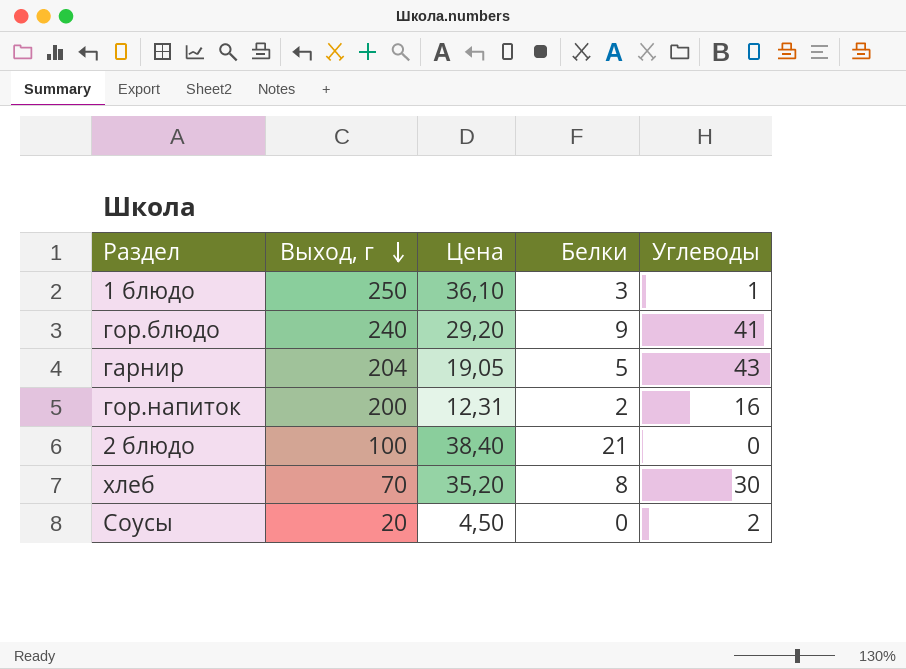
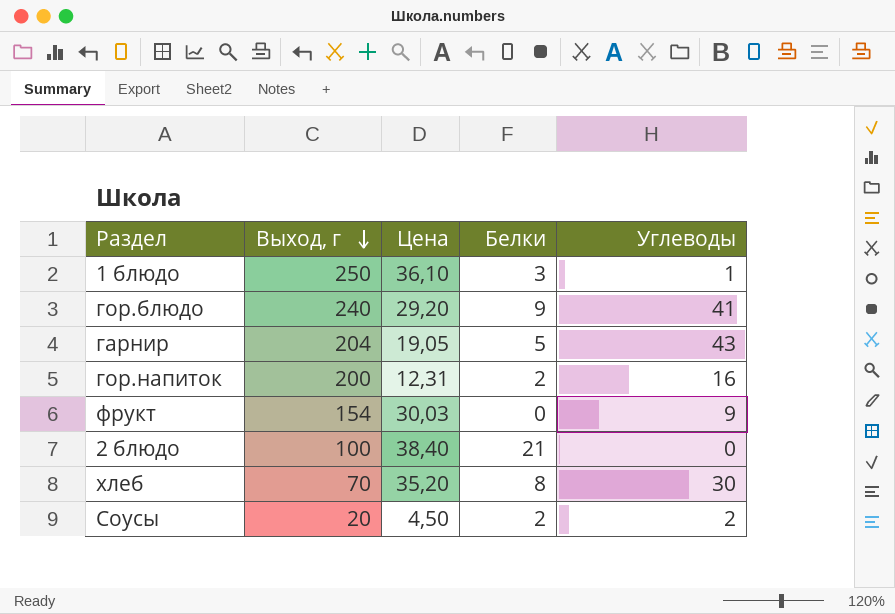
row фрукт: none -> 154 | 30,03 | 0 | 9
Соусы | Белки: 0 -> 2

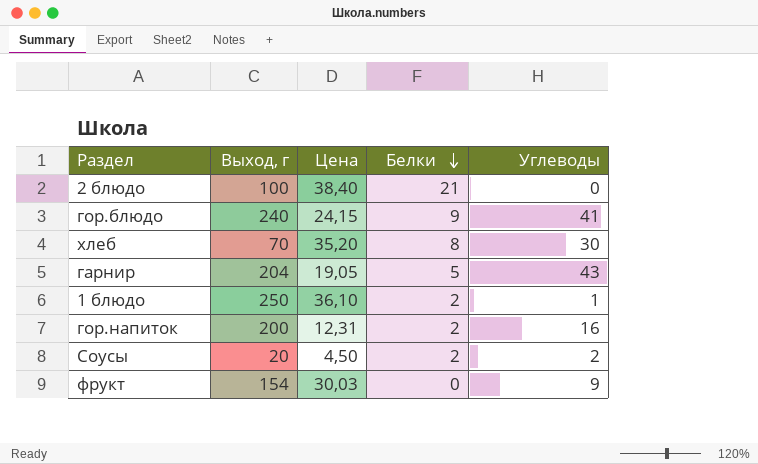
row order: Выход, г descending -> Белки descending
гор.блюдо | Цена: 29,20 -> 24,15
1 блюдо | Белки: 3 -> 2

